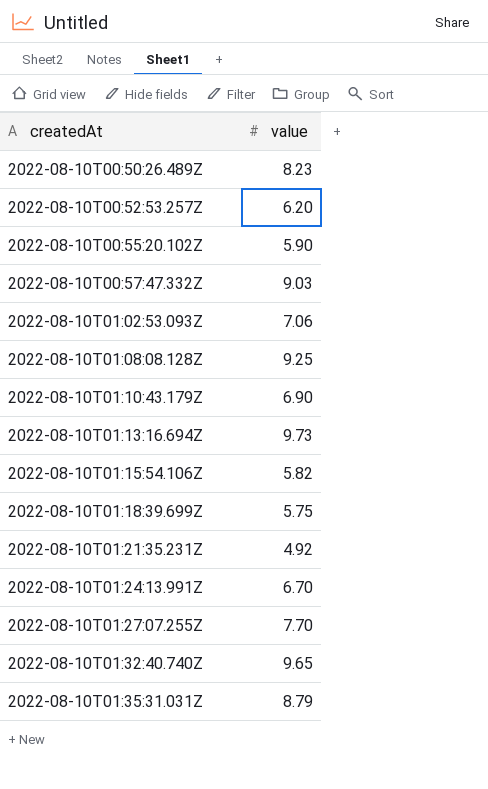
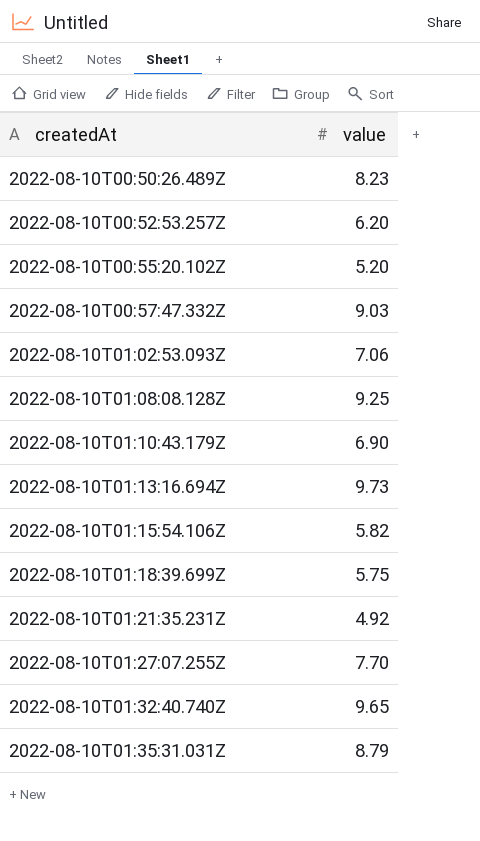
row 2022-08-10T01:24:13.991Z: 6.70 -> none
2022-08-10T00:55:20.102Z | value: 5.90 -> 5.20

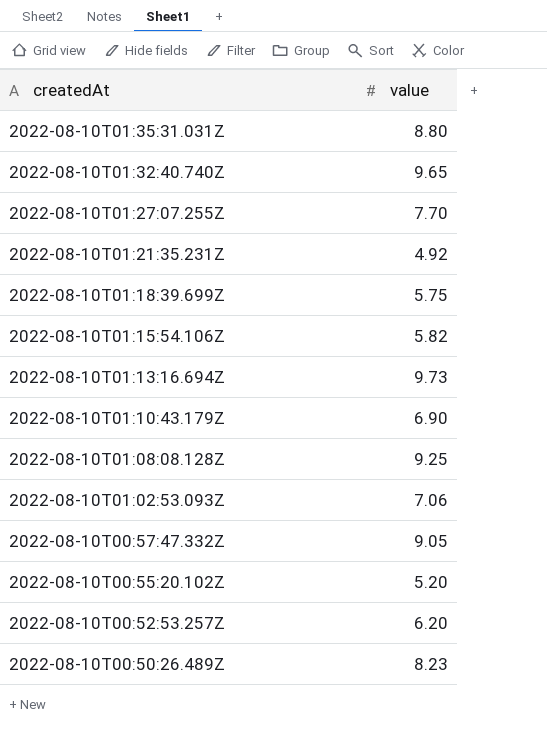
row order: createdAt ascending -> createdAt descending
2022-08-10T01:35:31.031Z | value: 8.79 -> 8.80
2022-08-10T00:57:47.332Z | value: 9.03 -> 9.05

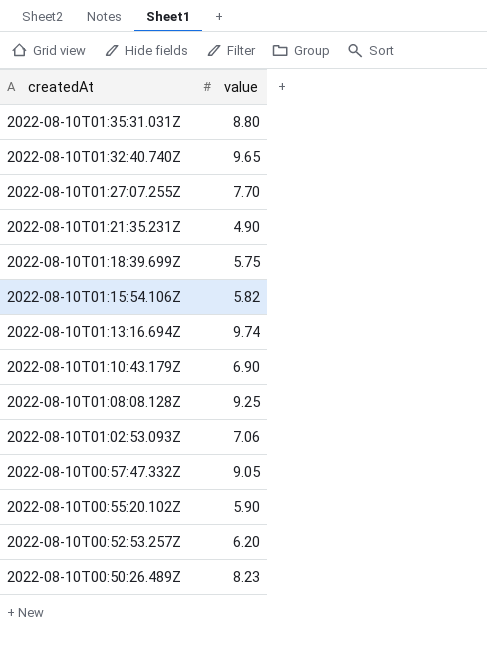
2022-08-10T01:21:35.231Z | value: 4.92 -> 4.90
2022-08-10T01:13:16.694Z | value: 9.73 -> 9.74
2022-08-10T00:55:20.102Z | value: 5.20 -> 5.90

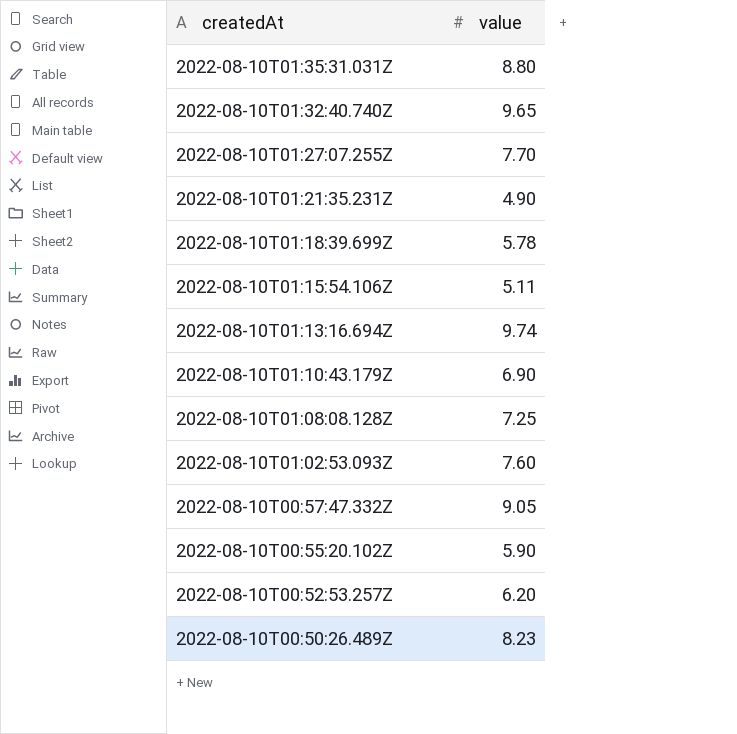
2022-08-10T01:18:39.699Z | value: 5.75 -> 5.78
2022-08-10T01:15:54.106Z | value: 5.82 -> 5.11
2022-08-10T01:08:08.128Z | value: 9.25 -> 7.25
2022-08-10T01:02:53.093Z | value: 7.06 -> 7.60

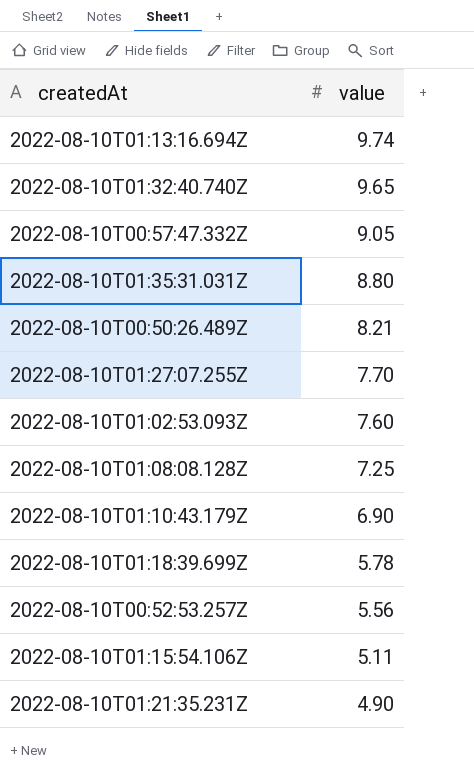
row order: createdAt descending -> value descending
row 2022-08-10T00:55:20.102Z: 5.90 -> none
2022-08-10T00:50:26.489Z | value: 8.23 -> 8.21
2022-08-10T00:52:53.257Z | value: 6.20 -> 5.56

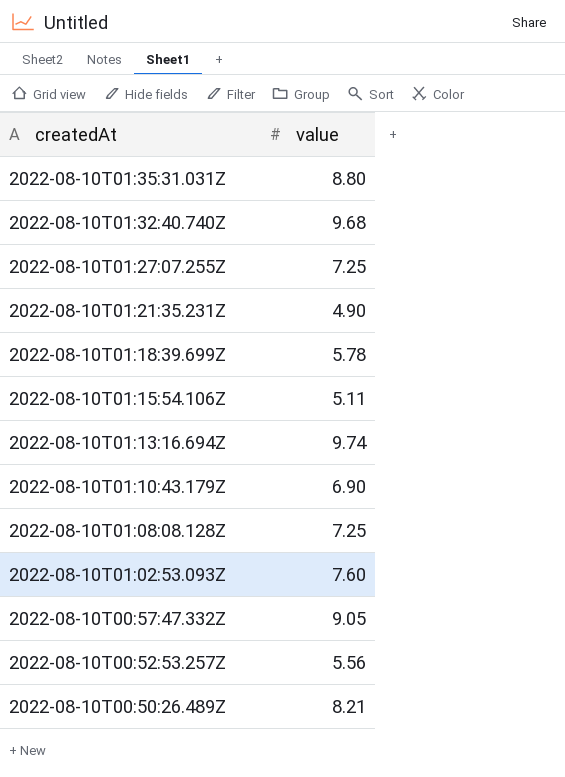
row order: value descending -> createdAt descending
2022-08-10T01:32:40.740Z | value: 9.65 -> 9.68
2022-08-10T01:27:07.255Z | value: 7.70 -> 7.25

